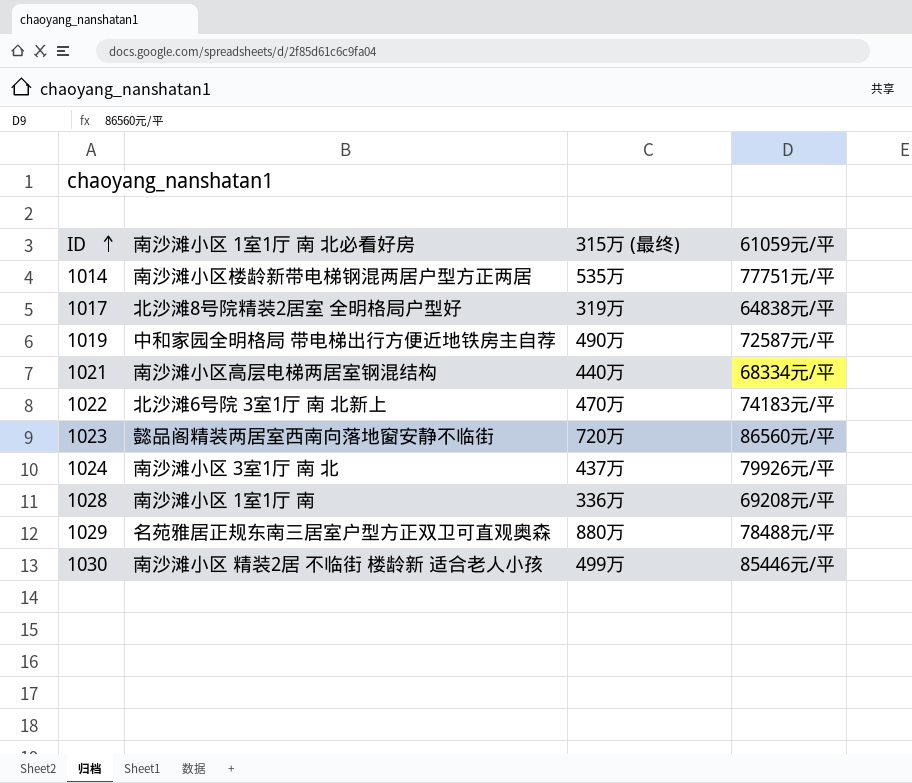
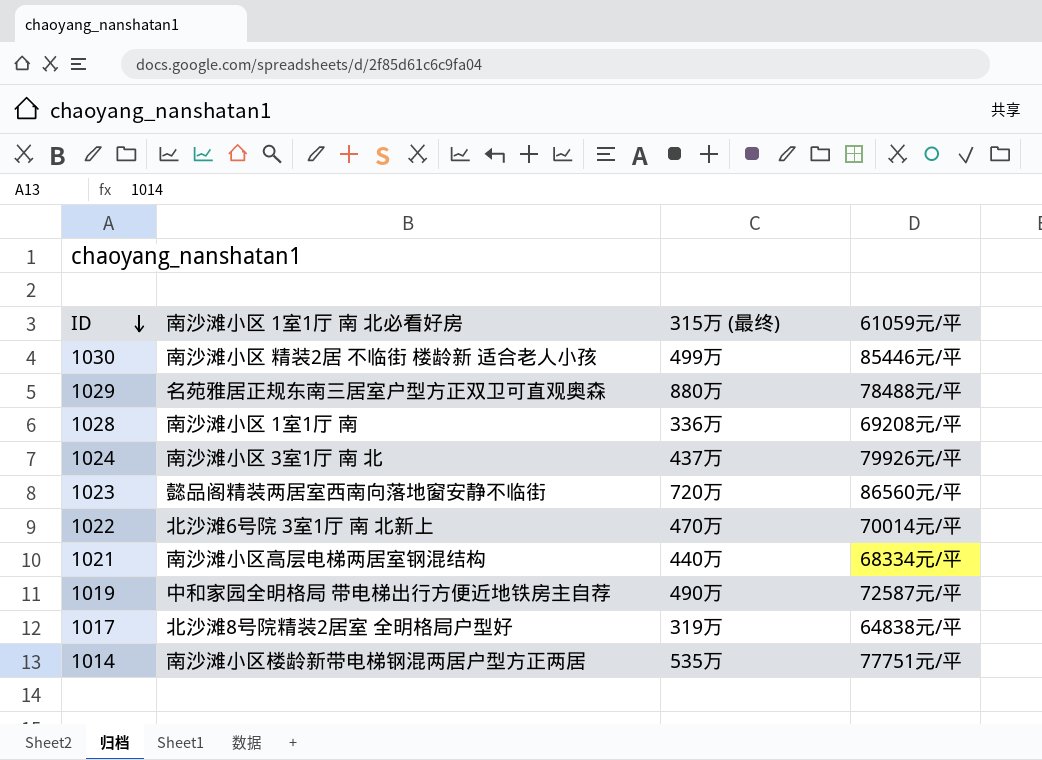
row order: ID ascending -> ID descending
1022 | 61059元/平: 74183元/平 -> 70014元/平

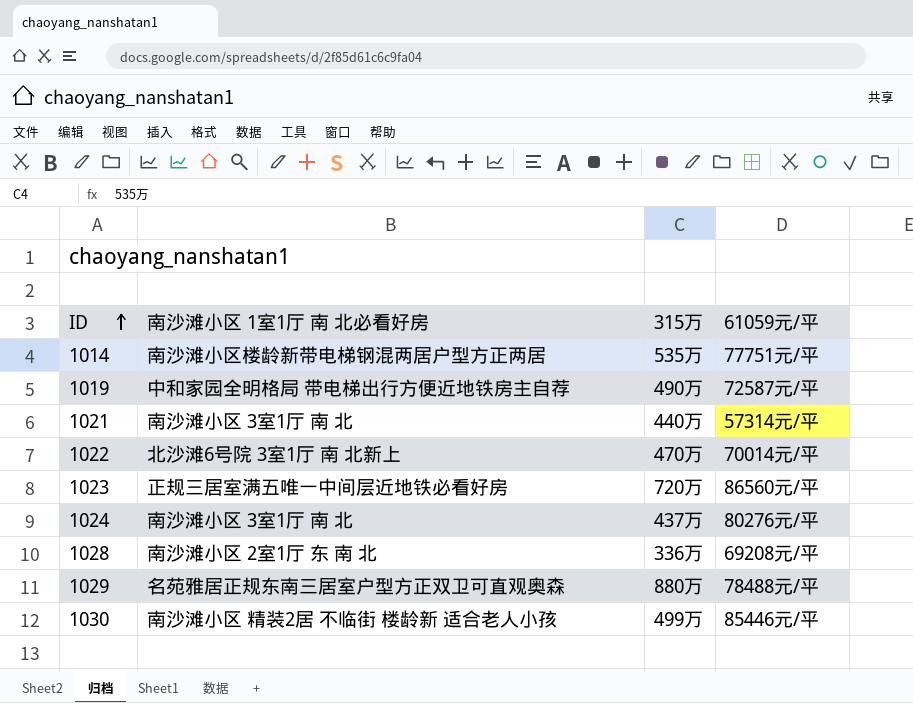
row order: ID descending -> ID ascending
column name: 315万 (最终) -> 315万
row 1017: 北沙滩8号院精装2居室 全明格局户型好 | 319万 | 64838元/平 -> none
1021 | 南沙滩小区 1室1厅 南 北必看好房: 南沙滩小区高层电梯两居室钢混结构 -> 南沙滩小区 3室1厅 南 北
1021 | 61059元/平: 68334元/平 -> 57314元/平
1023 | 南沙滩小区 1室1厅 南 北必看好房: 懿品阁精装两居室西南向落地窗安静不临街 -> 正规三居室满五唯一中间层近地铁必看好房
1024 | 61059元/平: 79926元/平 -> 80276元/平
1028 | 南沙滩小区 1室1厅 南 北必看好房: 南沙滩小区 1室1厅 南 -> 南沙滩小区 2室1厅 东 南 北

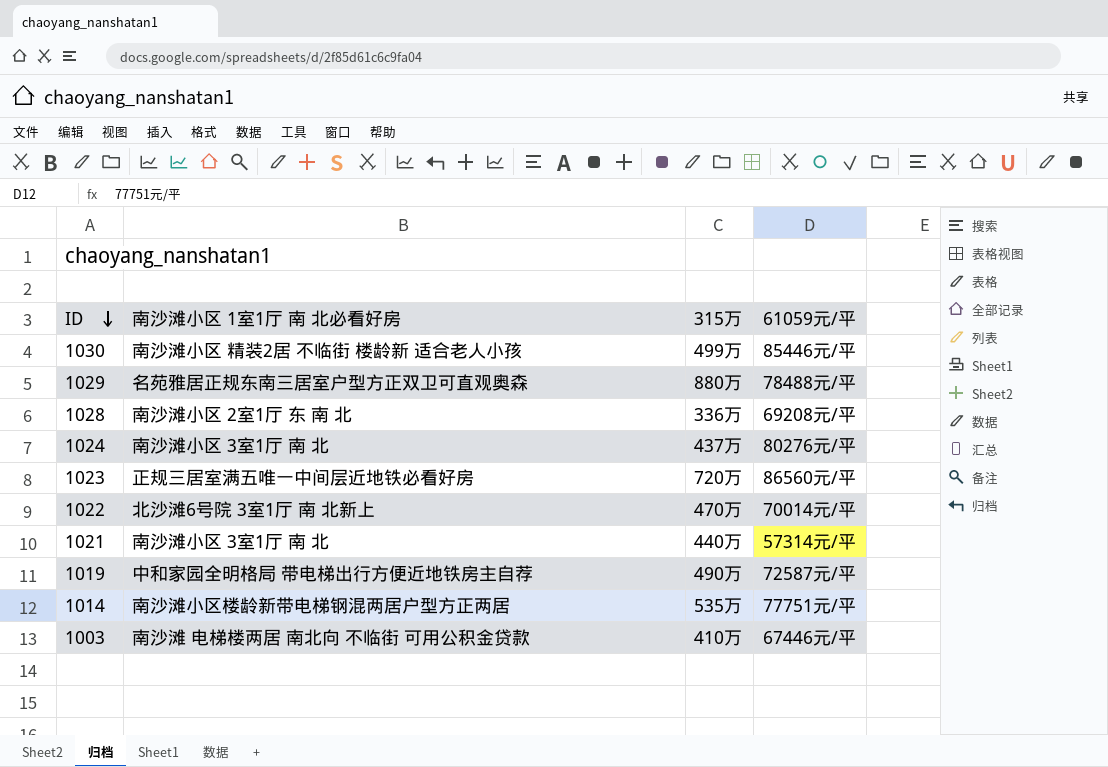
row order: ID ascending -> ID descending
row 1003: none -> 南沙滩 电梯楼两居 南北向 不临街 可用公积金贷款 | 410万 | 67446元/平

